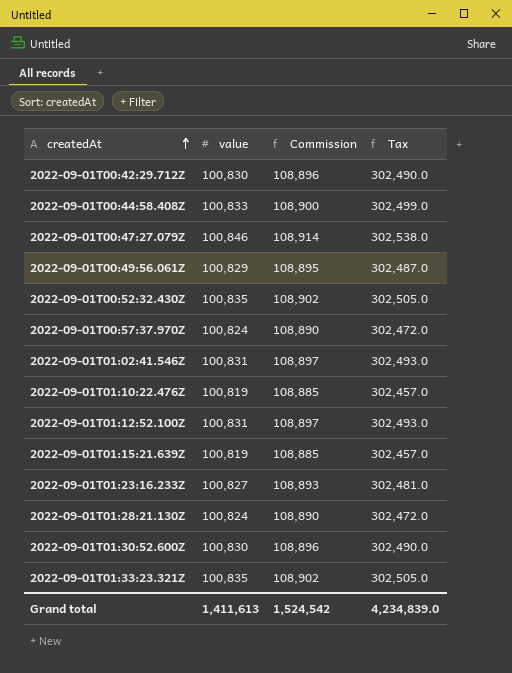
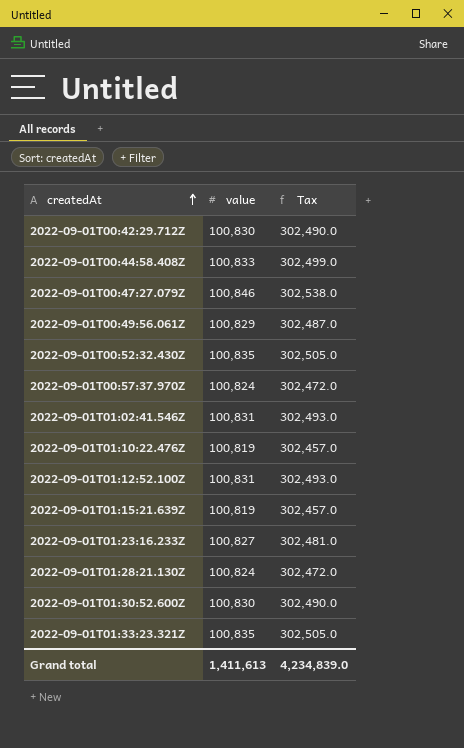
column Commission | formula: [value] * 1.08 -> none

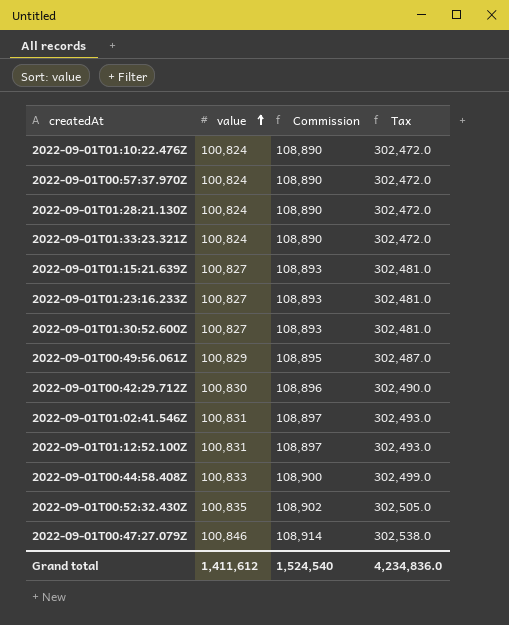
row order: createdAt ascending -> value ascending
column Commission | formula: none -> [value] * 1.08
2022-09-01T01:10:22.476Z | value: 100,819 -> 100,824
2022-09-01T01:10:22.476Z | Tax: 302,457.0 -> 302,472.0
2022-09-01T01:33:23.321Z | value: 100,835 -> 100,824
2022-09-01T01:33:23.321Z | Tax: 302,505.0 -> 302,472.0
2022-09-01T01:15:21.639Z | value: 100,819 -> 100,827
2022-09-01T01:15:21.639Z | Tax: 302,457.0 -> 302,481.0
2022-09-01T01:30:52.600Z | value: 100,830 -> 100,827
2022-09-01T01:30:52.600Z | Tax: 302,490.0 -> 302,481.0
Grand total | value: 1,411,613 -> 1,411,612
Grand total | Tax: 4,234,839.0 -> 4,234,836.0

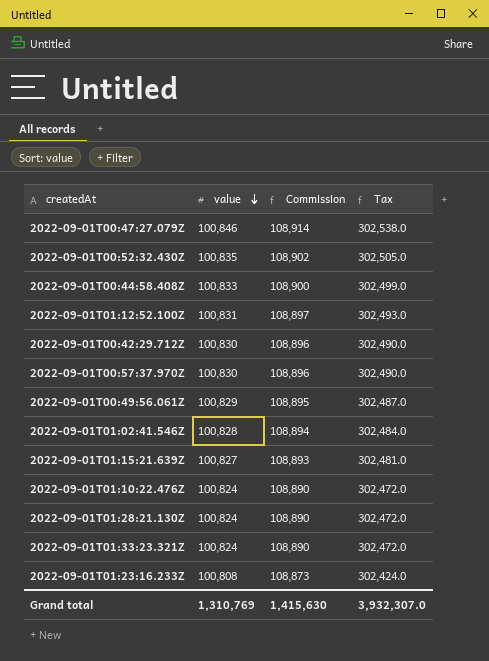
row order: value ascending -> value descending
row 2022-09-01T01:30:52.600Z: 100,827 | 108,893 | 302,481.0 -> none
2022-09-01T00:57:37.970Z | value: 100,824 -> 100,830
2022-09-01T00:57:37.970Z | Commission: 108,890 -> 108,896
2022-09-01T00:57:37.970Z | Tax: 302,472.0 -> 302,490.0
2022-09-01T01:02:41.546Z | value: 100,831 -> 100,828
2022-09-01T01:02:41.546Z | Commission: 108,897 -> 108,894
2022-09-01T01:02:41.546Z | Tax: 302,493.0 -> 302,484.0
2022-09-01T01:23:16.233Z | value: 100,827 -> 100,808
2022-09-01T01:23:16.233Z | Commission: 108,893 -> 108,873
2022-09-01T01:23:16.233Z | Tax: 302,481.0 -> 302,424.0
Grand total | value: 1,411,612 -> 1,310,769
Grand total | Commission: 1,524,540 -> 1,415,630
Grand total | Tax: 4,234,836.0 -> 3,932,307.0

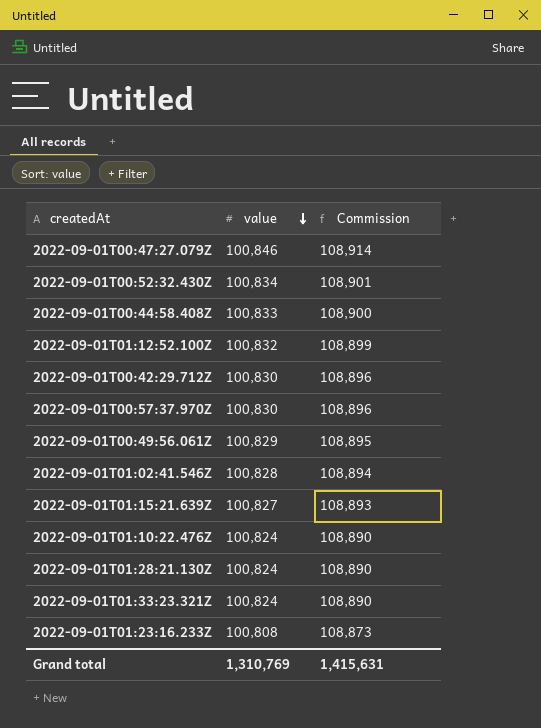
column Tax | formula: [value] * 3 -> none
2022-09-01T00:52:32.430Z | value: 100,835 -> 100,834
2022-09-01T00:52:32.430Z | Commission: 108,902 -> 108,901
2022-09-01T01:12:52.100Z | value: 100,831 -> 100,832
2022-09-01T01:12:52.100Z | Commission: 108,897 -> 108,899
Grand total | Commission: 1,415,630 -> 1,415,631

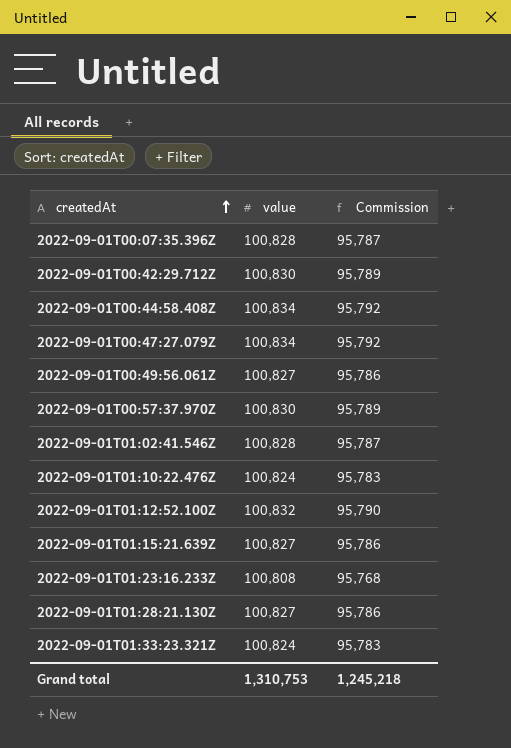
row order: value descending -> createdAt ascending
column Commission | formula: [value] * 1.08 -> [value] * 0.95
row 2022-09-01T00:52:32.430Z: 100,834 | 108,901 -> none
row 2022-09-01T00:07:35.396Z: none -> 100,828 | 95,787
2022-09-01T00:44:58.408Z | value: 100,833 -> 100,834
2022-09-01T00:47:27.079Z | value: 100,846 -> 100,834
2022-09-01T00:49:56.061Z | value: 100,829 -> 100,827
2022-09-01T01:28:21.130Z | value: 100,824 -> 100,827
Grand total | value: 1,310,769 -> 1,310,753
Grand total | Commission: 1,415,631 -> 1,245,218

